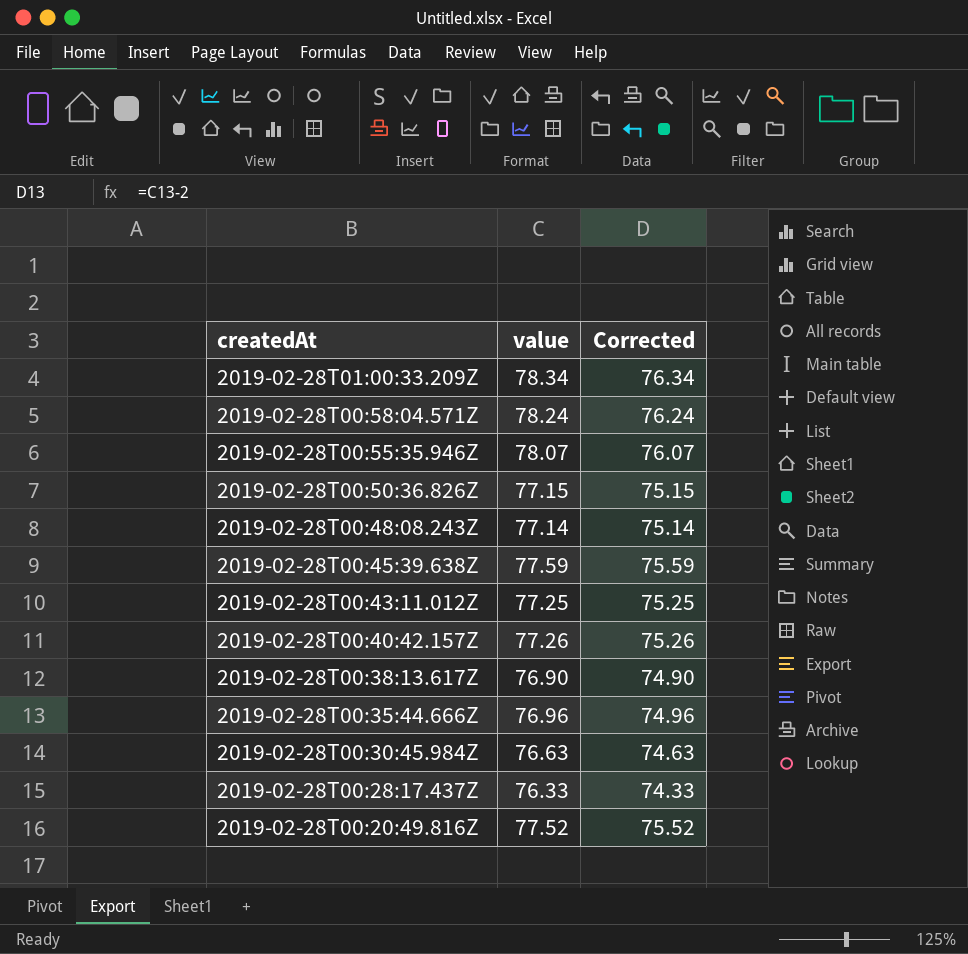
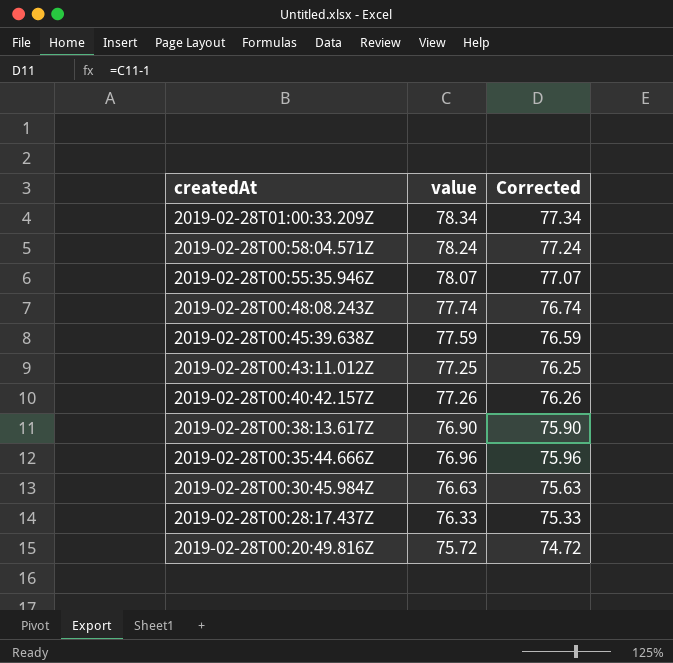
column Corrected | formula: [value] - 2 -> [value] - 1
row 2019-02-28T00:50:36.826Z: 77.15 | 75.15 -> none
2019-02-28T00:48:08.243Z | value: 77.14 -> 77.74
2019-02-28T00:20:49.816Z | value: 77.52 -> 75.72

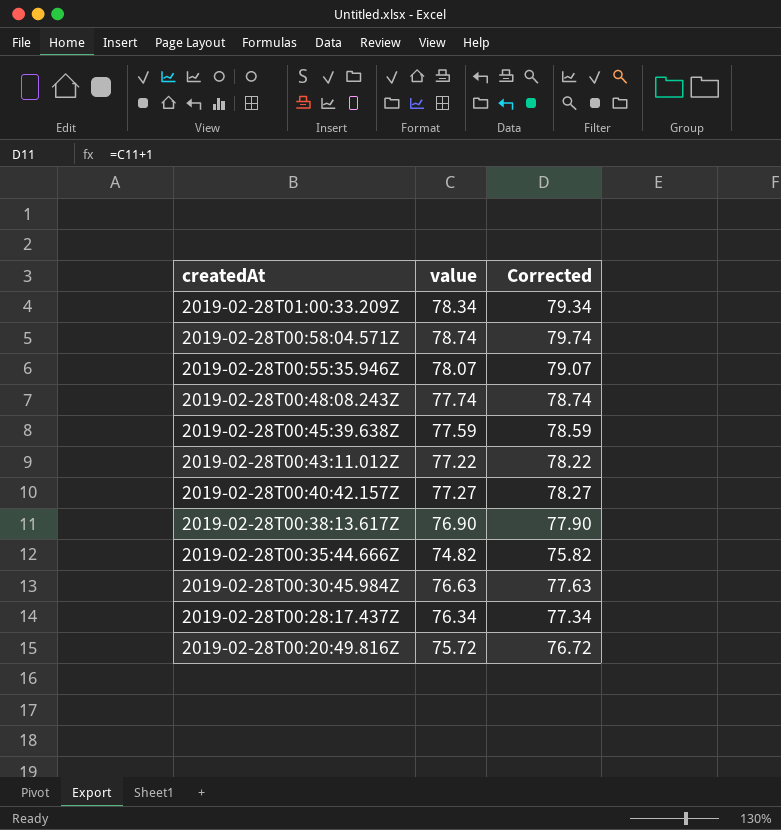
column Corrected | formula: [value] - 1 -> [value] + 1
2019-02-28T00:58:04.571Z | value: 78.24 -> 78.74
2019-02-28T00:43:11.012Z | value: 77.25 -> 77.22
2019-02-28T00:40:42.157Z | value: 77.26 -> 77.27
2019-02-28T00:35:44.666Z | value: 76.96 -> 74.82
2019-02-28T00:28:17.437Z | value: 76.33 -> 76.34

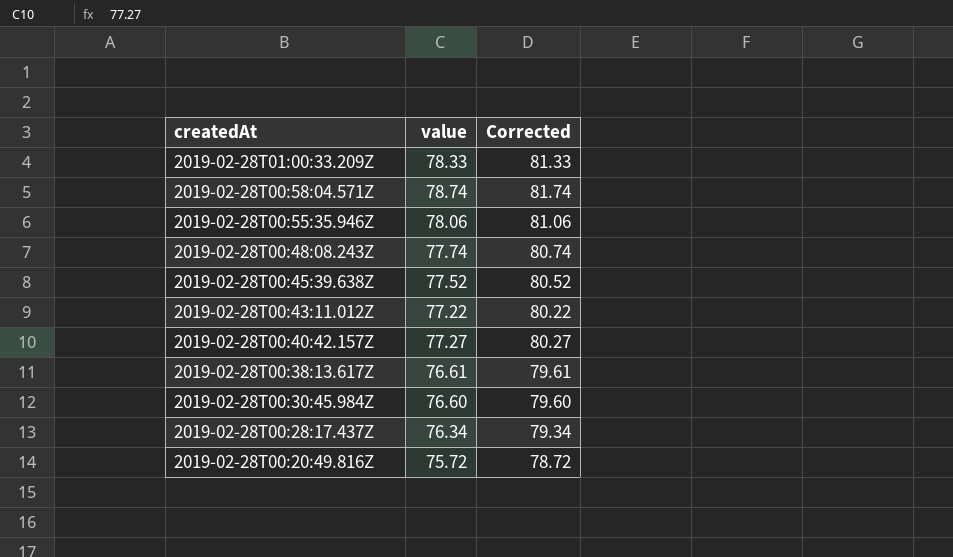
column Corrected | formula: [value] + 1 -> [value] + 3
row 2019-02-28T00:35:44.666Z: 74.82 | 75.82 -> none
2019-02-28T01:00:33.209Z | value: 78.34 -> 78.33
2019-02-28T00:55:35.946Z | value: 78.07 -> 78.06
2019-02-28T00:45:39.638Z | value: 77.59 -> 77.52
2019-02-28T00:38:13.617Z | value: 76.90 -> 76.61
2019-02-28T00:30:45.984Z | value: 76.63 -> 76.60

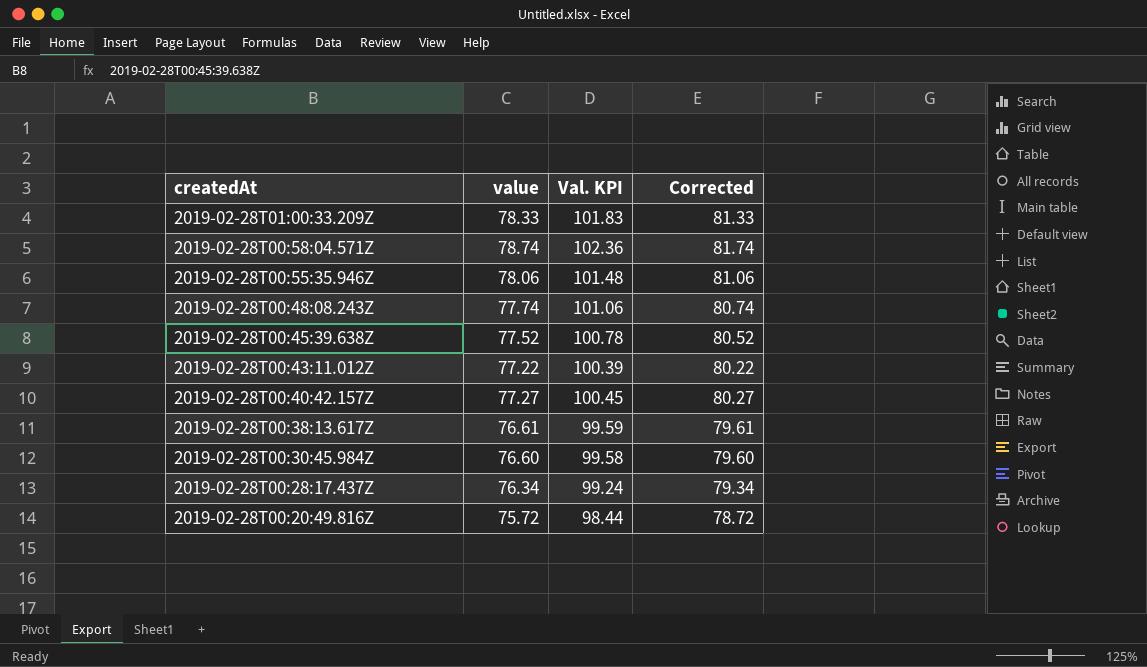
column Val. KPI | formula: none -> [value] * 1.3

